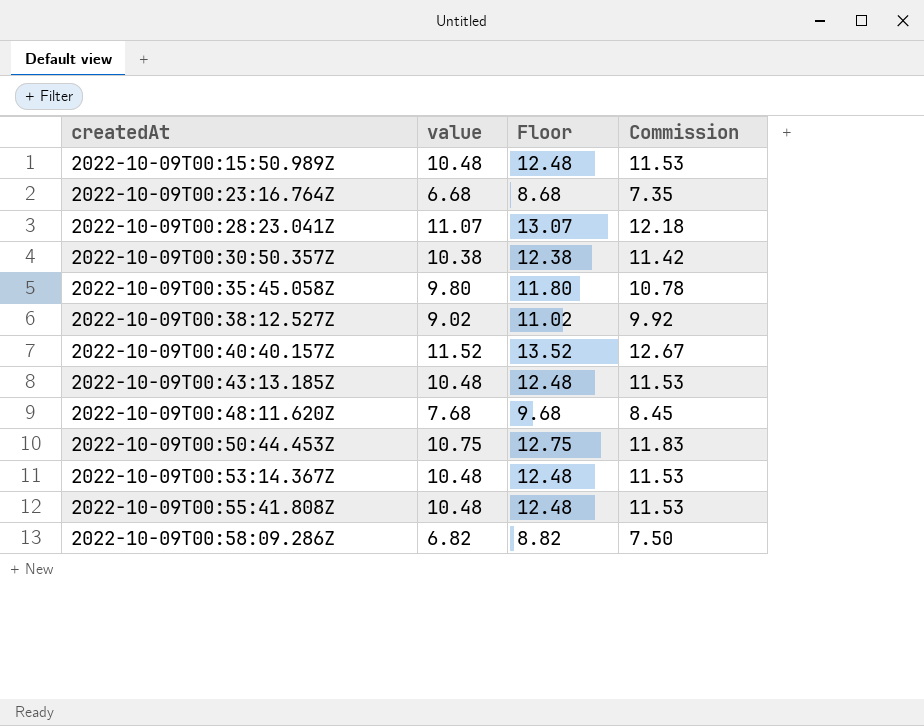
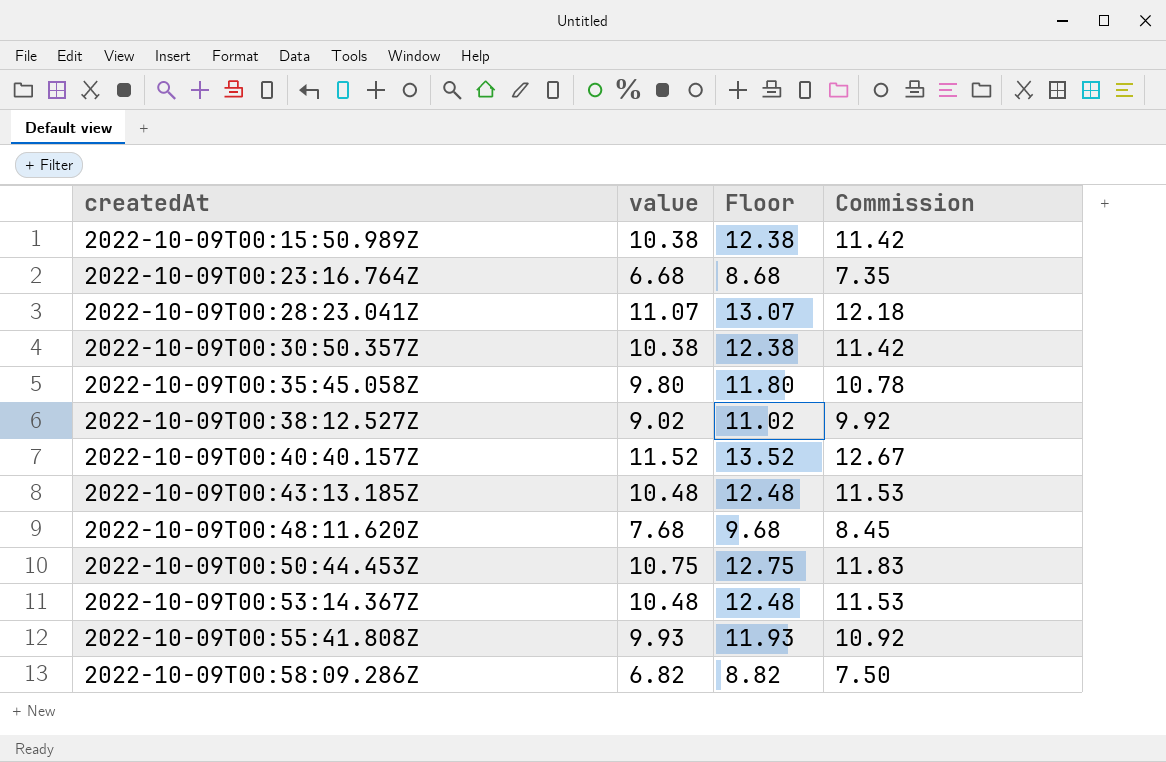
2022-10-09T00:15:50.989Z | value: 10.48 -> 10.38
2022-10-09T00:15:50.989Z | Floor: 12.48 -> 12.38
2022-10-09T00:15:50.989Z | Commission: 11.53 -> 11.42
2022-10-09T00:55:41.808Z | value: 10.48 -> 9.93
2022-10-09T00:55:41.808Z | Floor: 12.48 -> 11.93
2022-10-09T00:55:41.808Z | Commission: 11.53 -> 10.92

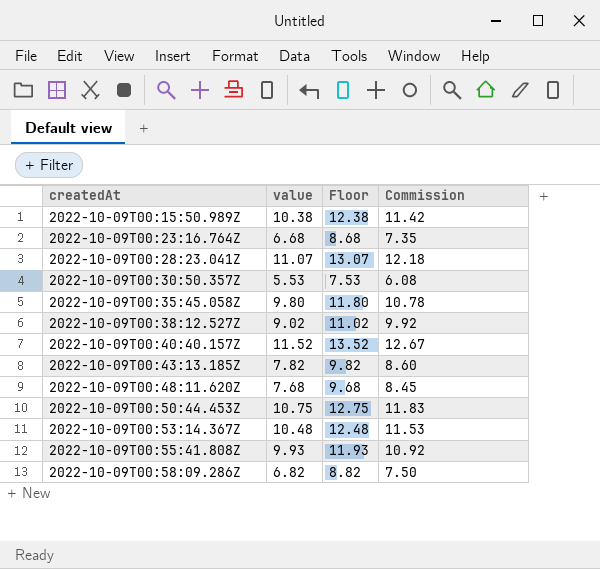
2022-10-09T00:30:50.357Z | value: 10.38 -> 5.53
2022-10-09T00:30:50.357Z | Floor: 12.38 -> 7.53
2022-10-09T00:30:50.357Z | Commission: 11.42 -> 6.08
2022-10-09T00:43:13.185Z | value: 10.48 -> 7.82
2022-10-09T00:43:13.185Z | Floor: 12.48 -> 9.82
2022-10-09T00:43:13.185Z | Commission: 11.53 -> 8.60

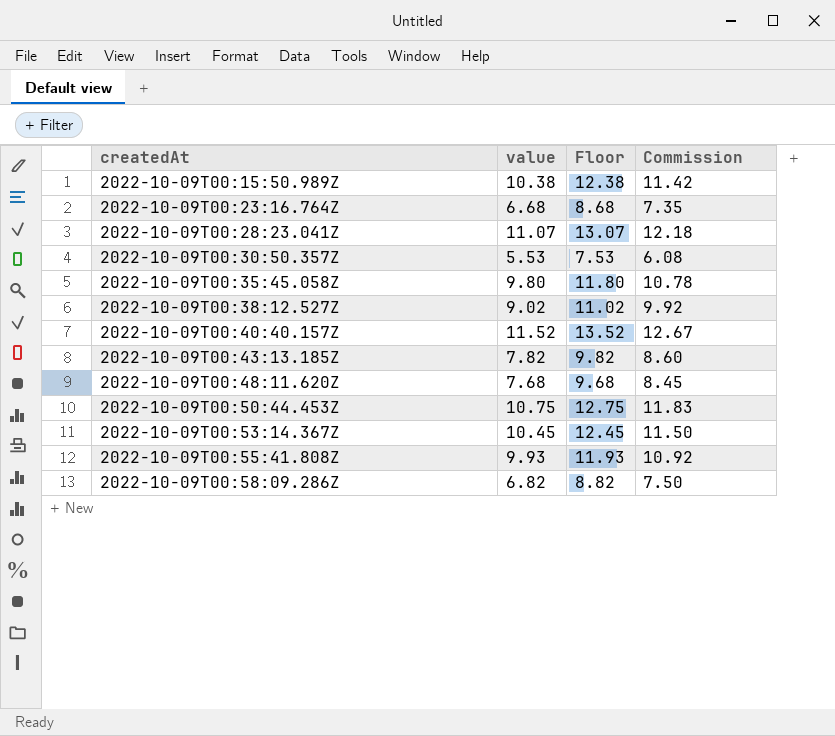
2022-10-09T00:53:14.367Z | value: 10.48 -> 10.45
2022-10-09T00:53:14.367Z | Floor: 12.48 -> 12.45
2022-10-09T00:53:14.367Z | Commission: 11.53 -> 11.50

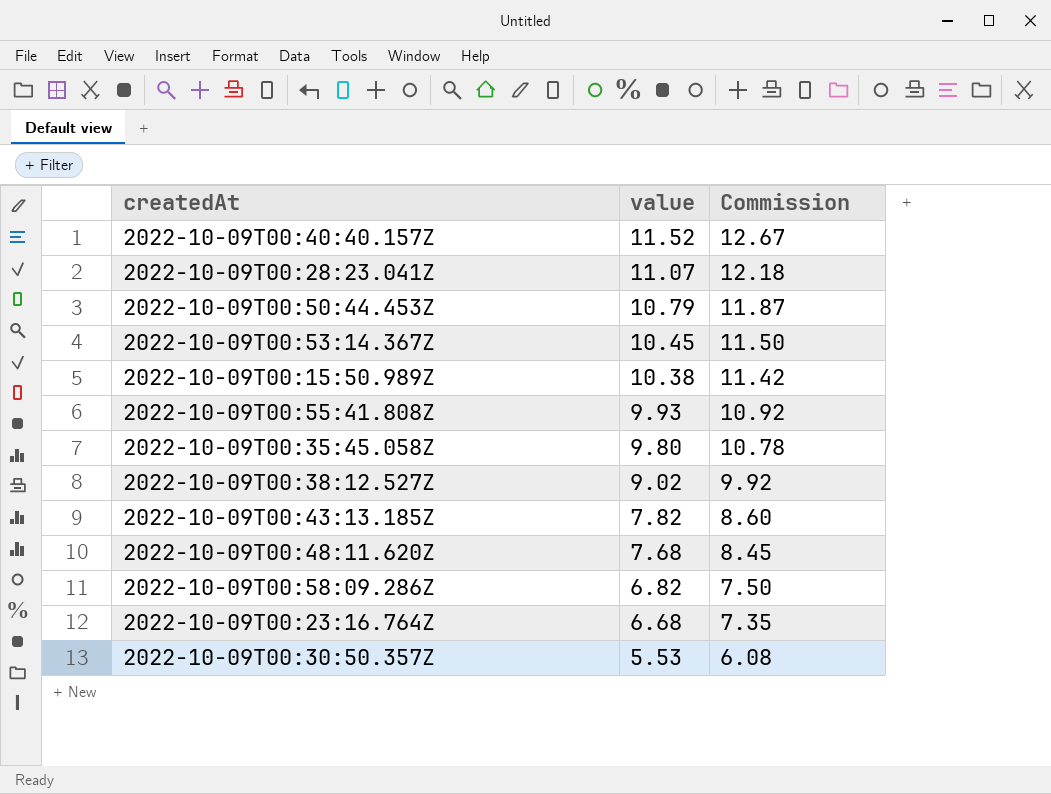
row order: createdAt ascending -> value descending
column Floor | formula: [value] + 2 -> none
2022-10-09T00:50:44.453Z | value: 10.75 -> 10.79
2022-10-09T00:50:44.453Z | Commission: 11.83 -> 11.87

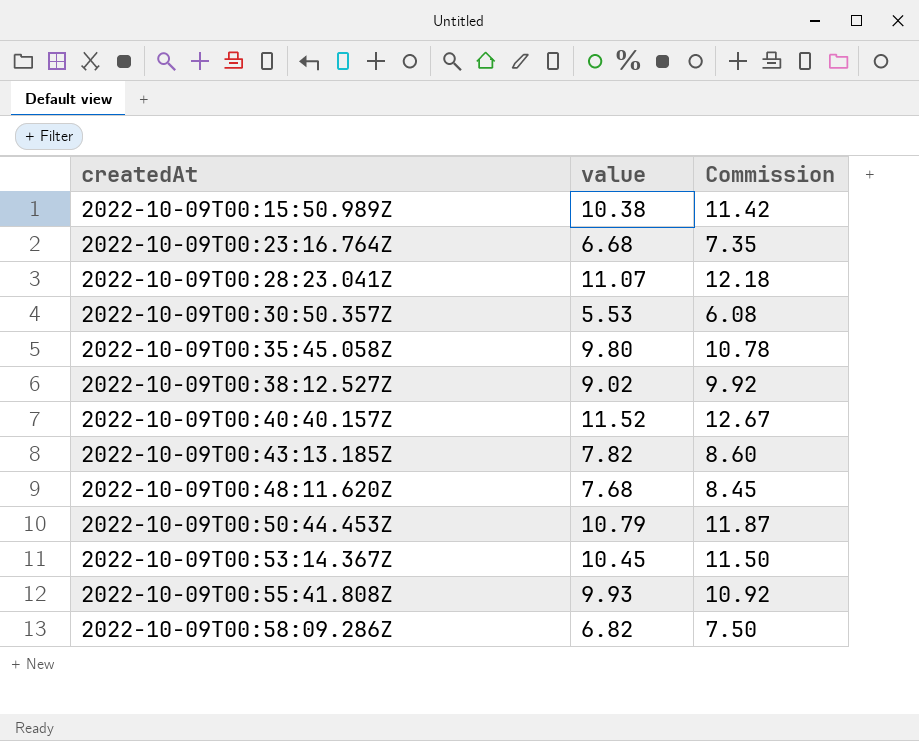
row order: value descending -> createdAt ascending

